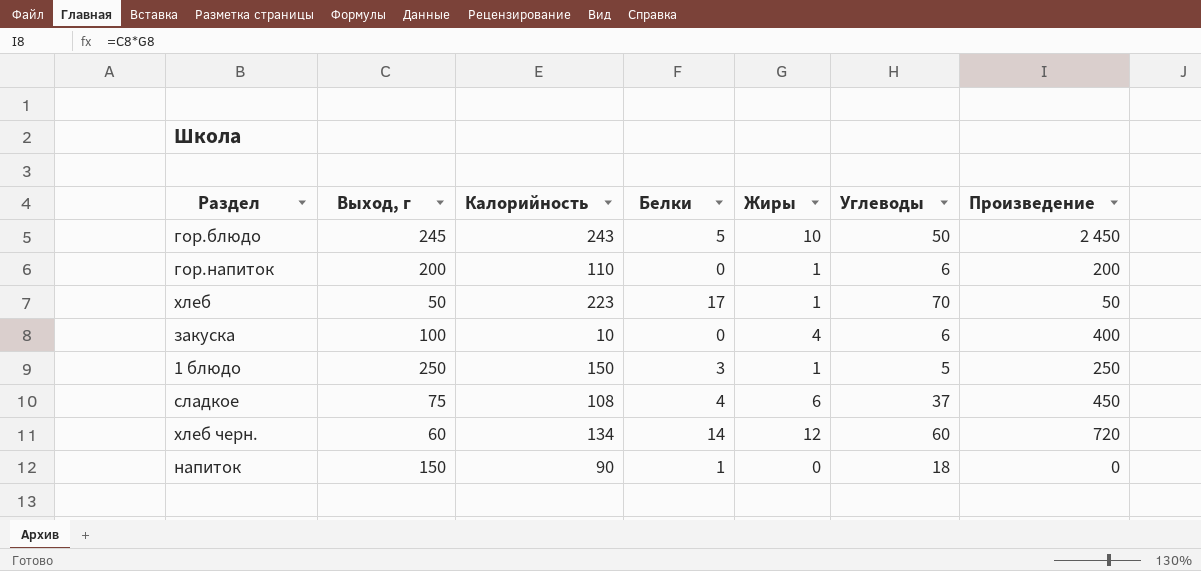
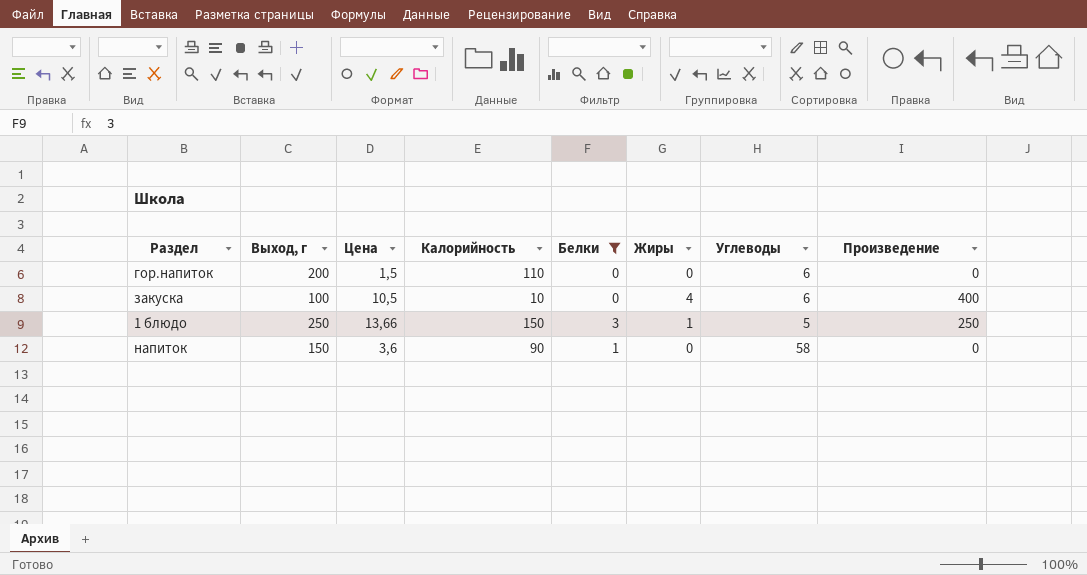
filter: none -> Белки <= 3
column Цена | position: none -> 3
гор.напиток | Жиры: 1 -> 0
гор.напиток | Произведение: 200 -> 0
напиток | Углеводы: 18 -> 58

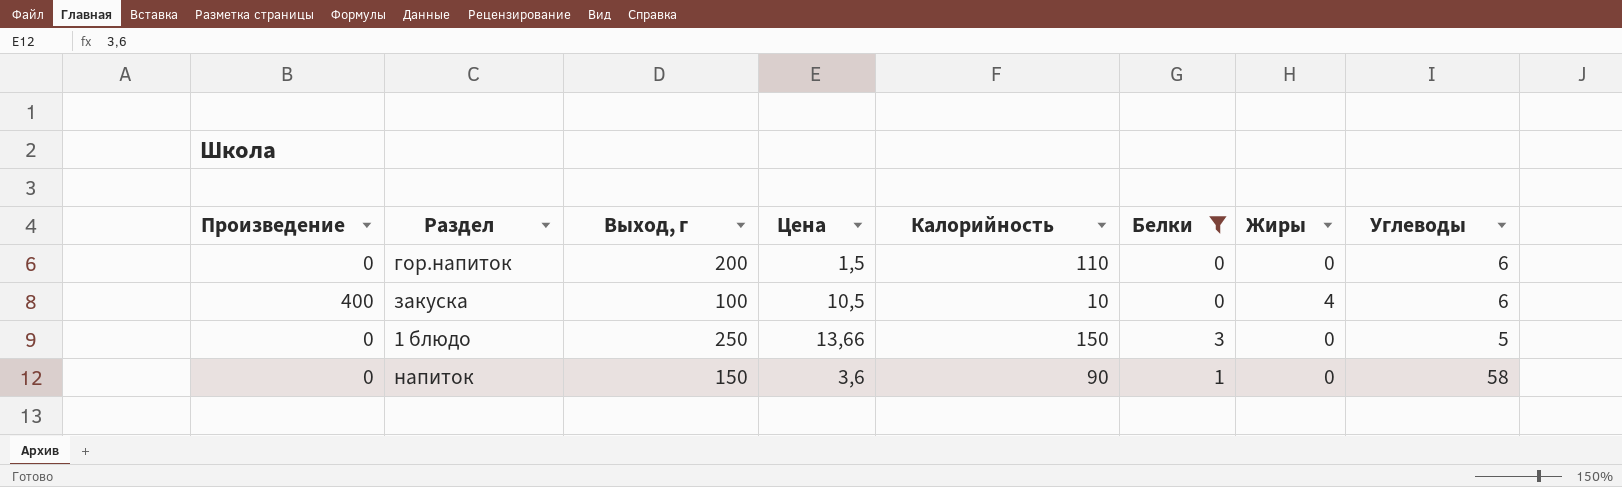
column Произведение | position: 8 -> 1
1 блюдо | Произведение: 250 -> 0
1 блюдо | Жиры: 1 -> 0

